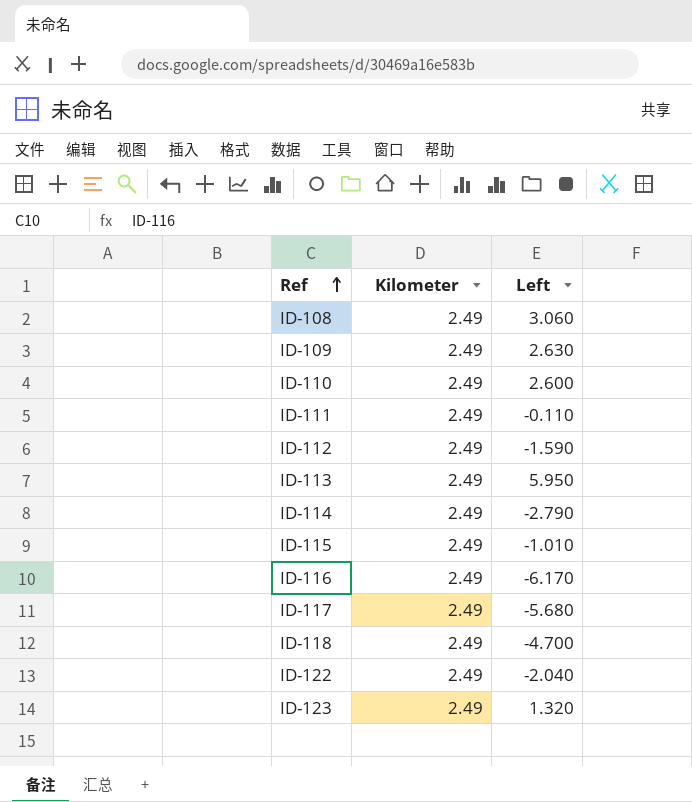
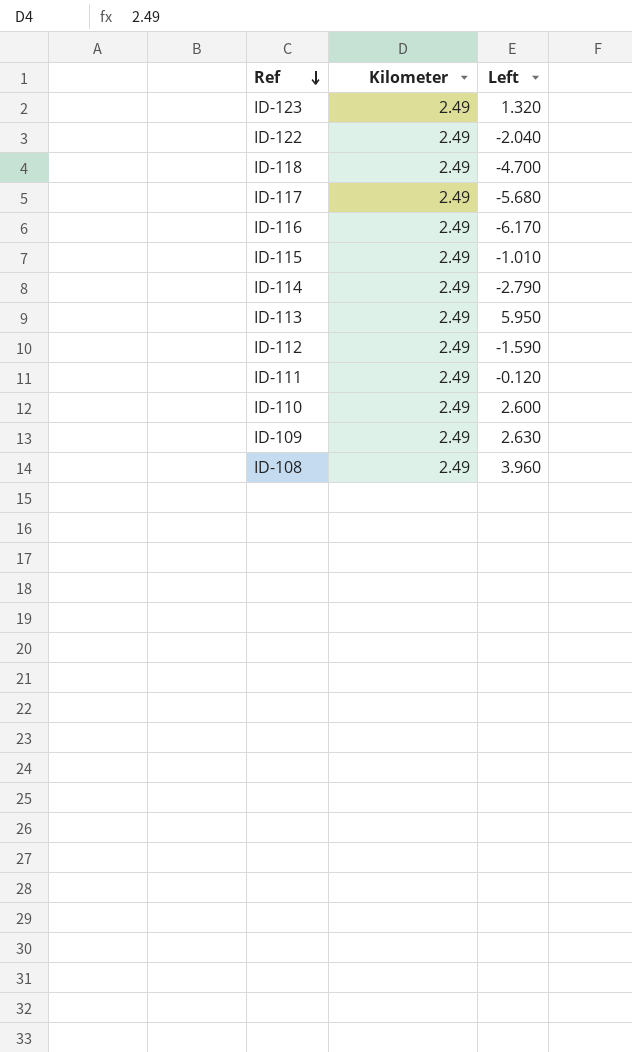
row order: Ref ascending -> Ref descending
ID-111 | Left: -0.110 -> -0.120
ID-108 | Left: 3.060 -> 3.960

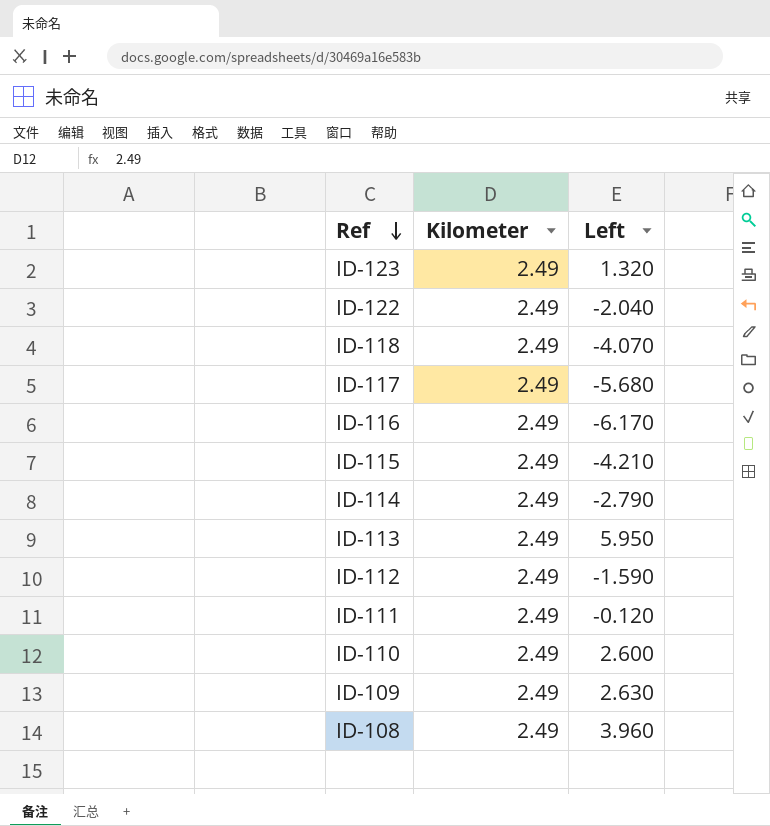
ID-118 | Left: -4.700 -> -4.070
ID-115 | Left: -1.010 -> -4.210

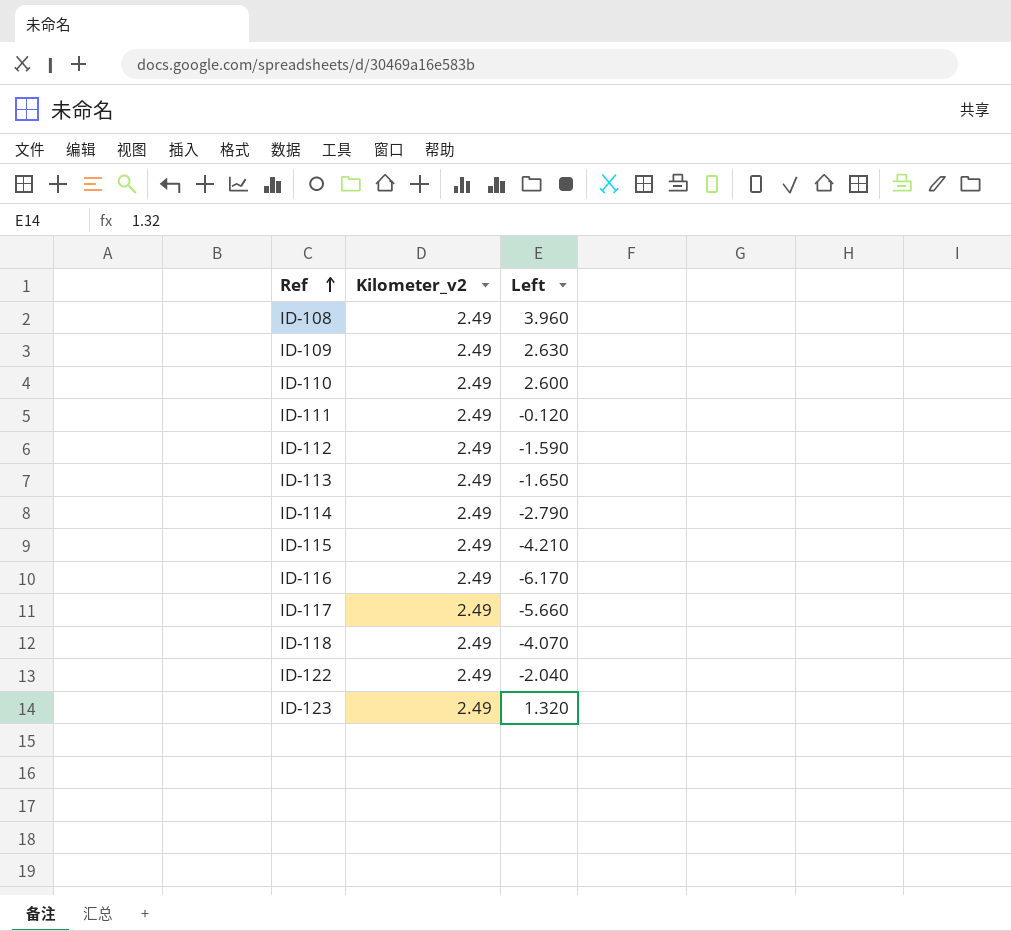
row order: Ref descending -> Ref ascending
column name: Kilometer -> Kilometer_v2
ID-113 | Left: 5.950 -> -1.650
ID-117 | Left: -5.680 -> -5.660

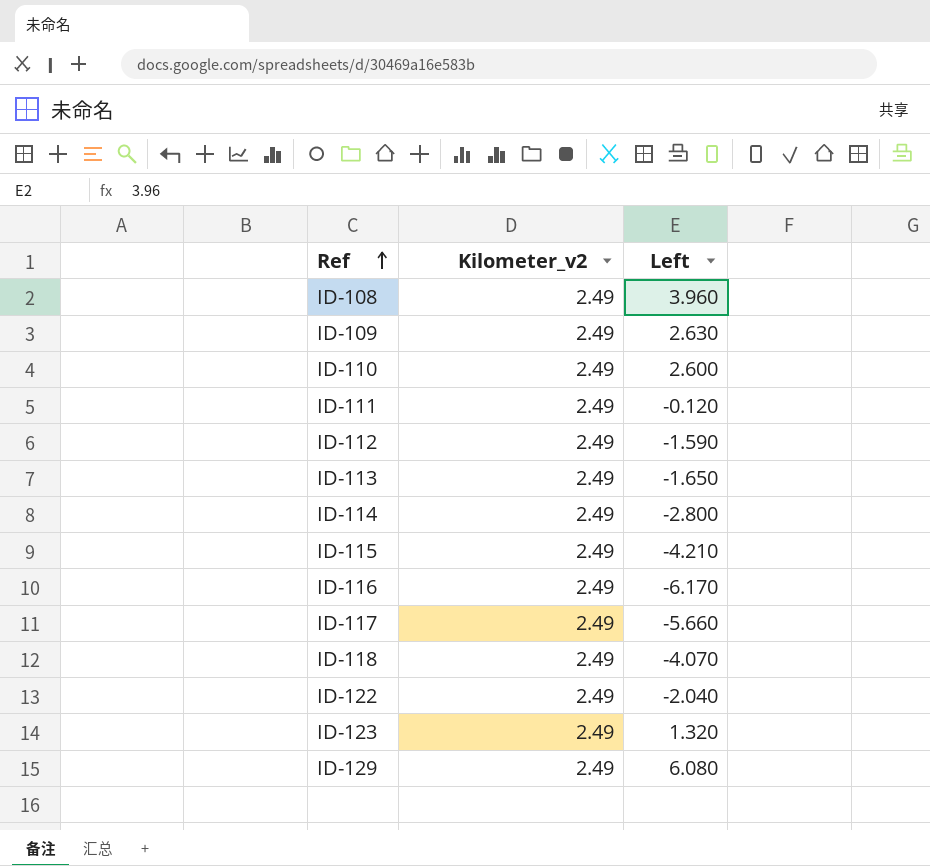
ID-114 | Left: -2.790 -> -2.800
row ID-129: none -> 2.49 | 6.080

